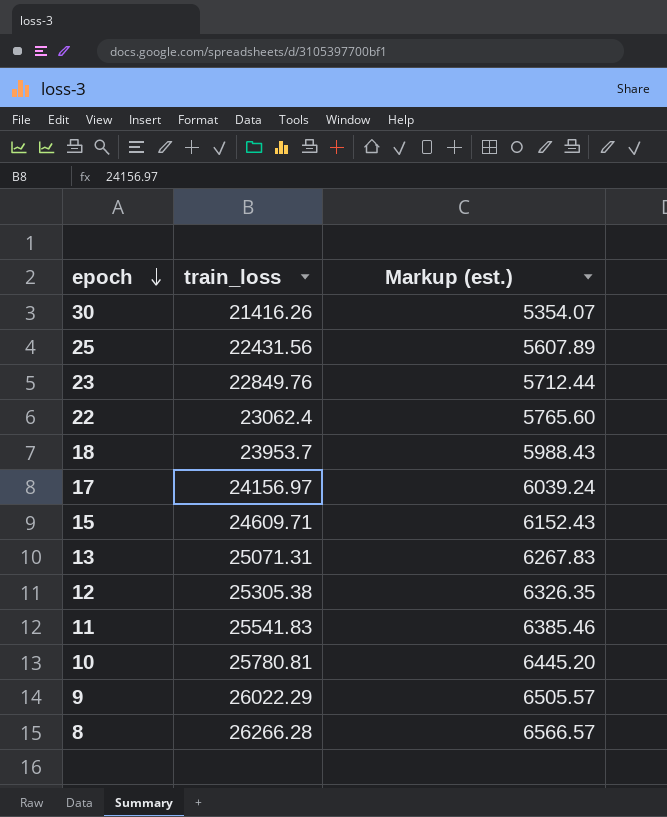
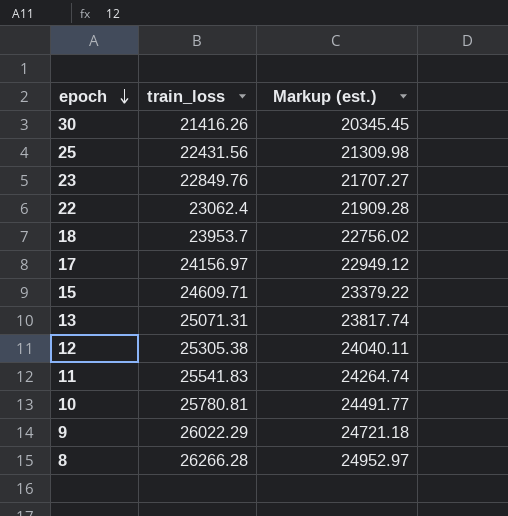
column Markup (est.) | formula: [train_loss] * 0.25 -> [train_loss] * 0.95

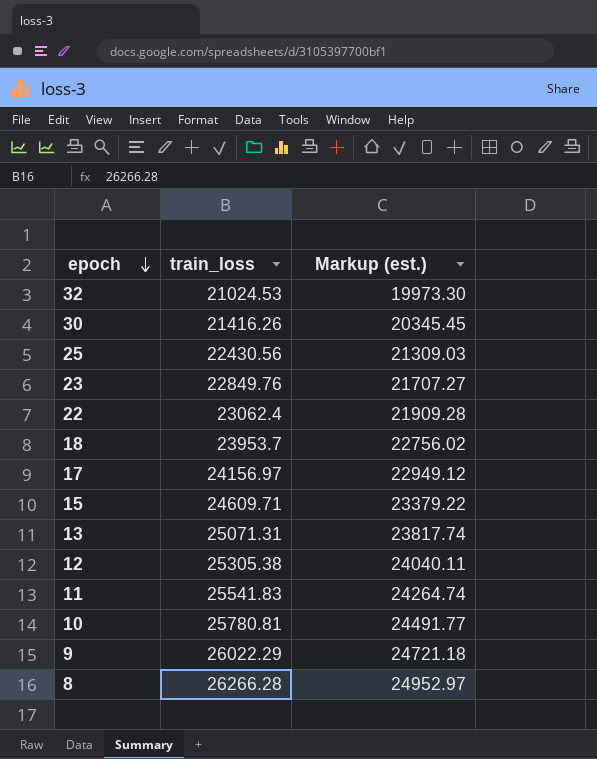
row 32: none -> 21024.53 | 19973.30
25 | train_loss: 22431.56 -> 22430.56
25 | Markup (est.): 21309.98 -> 21309.03

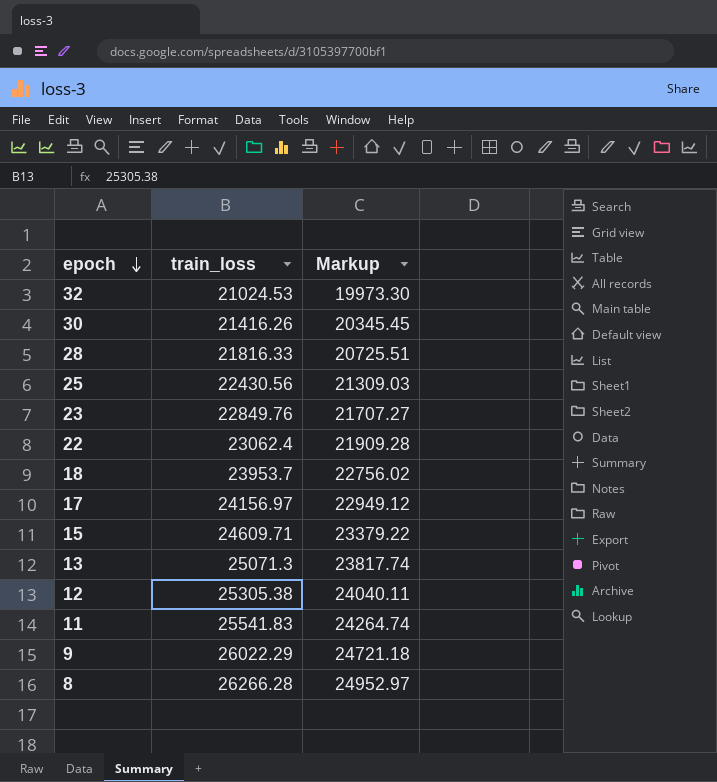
column name: Markup (est.) -> Markup
row 10: 25780.81 | 24491.77 -> none
row 28: none -> 21816.33 | 20725.51
13 | train_loss: 25071.31 -> 25071.3

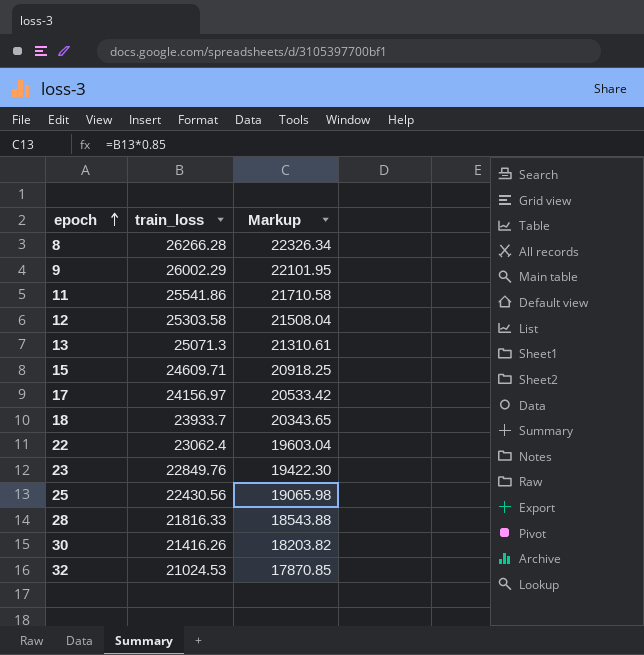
row order: epoch descending -> epoch ascending
column Markup | formula: [train_loss] * 0.95 -> [train_loss] * 0.85
9 | train_loss: 26022.29 -> 26002.29
11 | train_loss: 25541.83 -> 25541.86
12 | train_loss: 25305.38 -> 25303.58
18 | train_loss: 23953.7 -> 23933.7

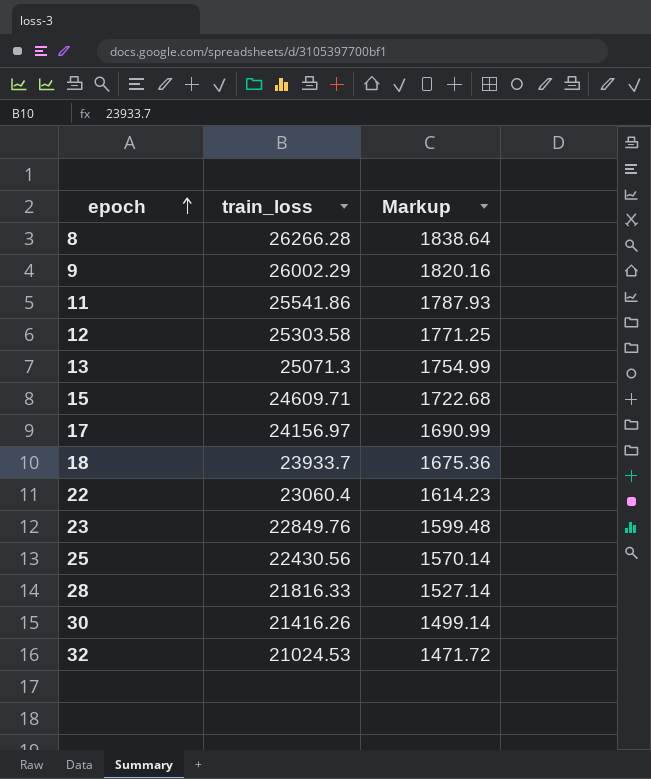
column Markup | formula: [train_loss] * 0.85 -> [train_loss] * 0.07
22 | train_loss: 23062.4 -> 23060.4

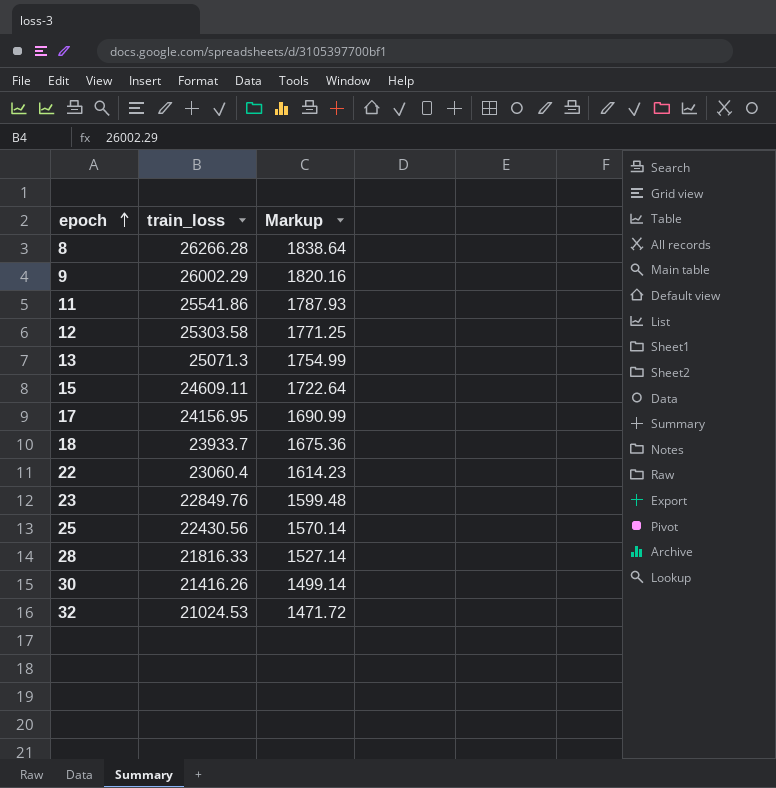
15 | train_loss: 24609.71 -> 24609.11
15 | Markup: 1722.68 -> 1722.64
17 | train_loss: 24156.97 -> 24156.95

